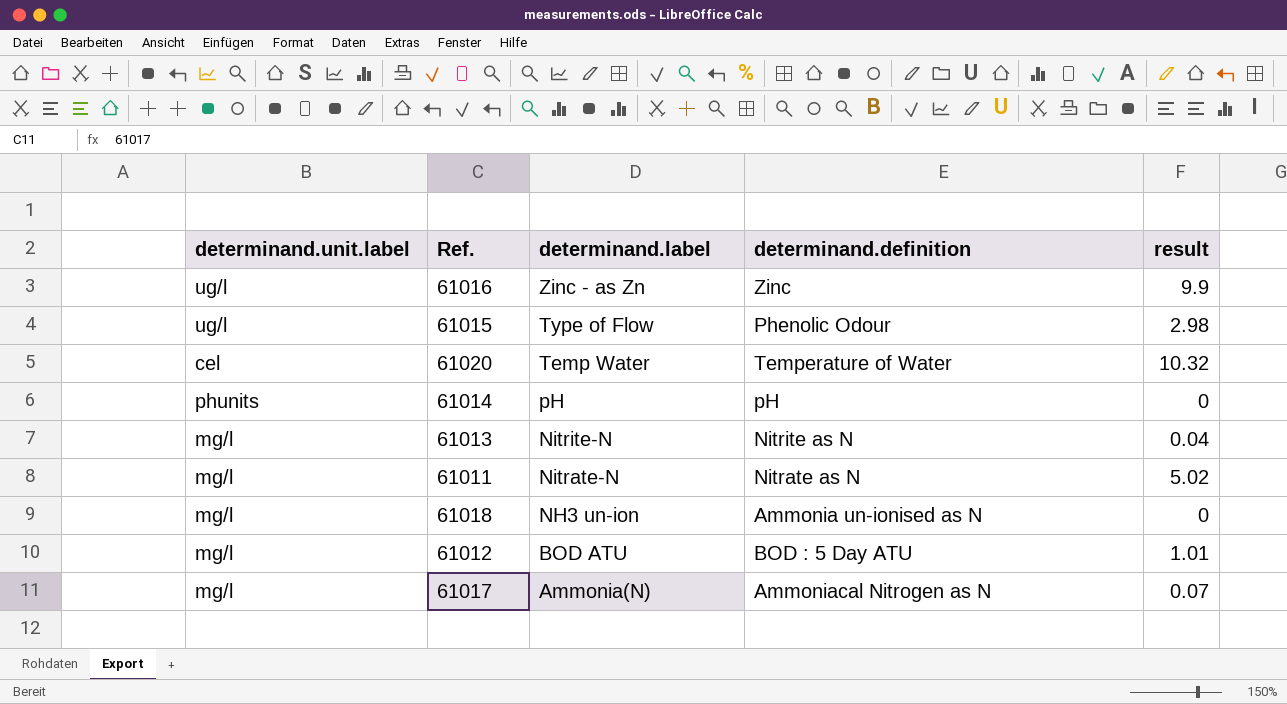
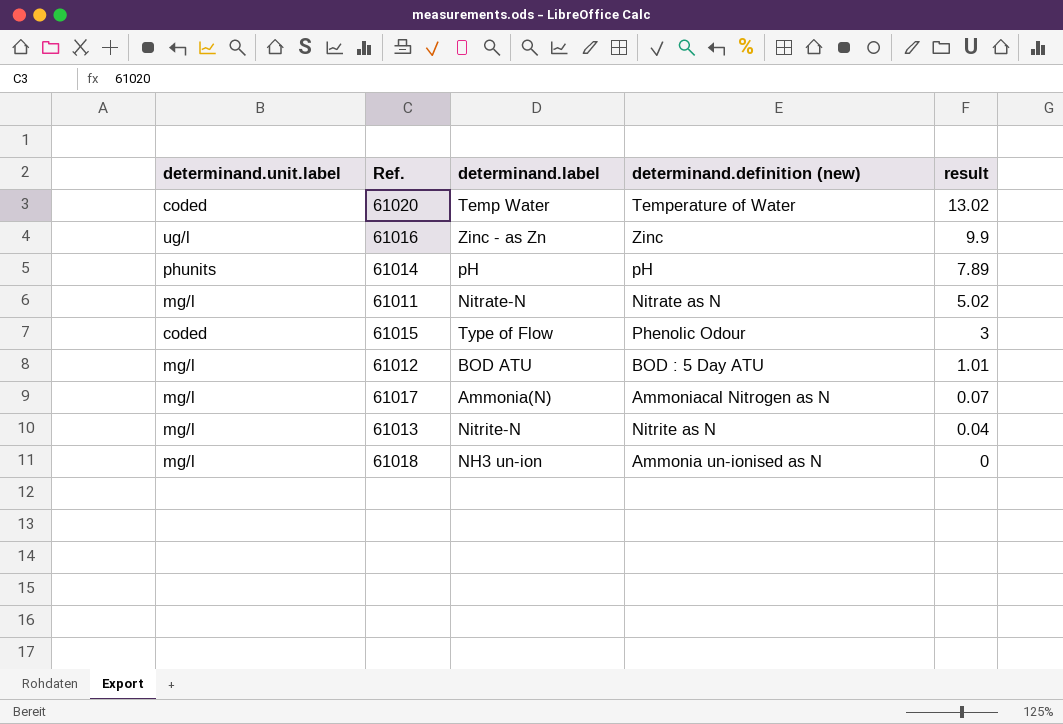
row order: determinand.label descending -> result descending
column name: determinand.definition -> determinand.definition (new)
61020 | determinand.unit.label: cel -> coded
61020 | result: 10.32 -> 13.02
61014 | result: 0 -> 7.89
61015 | determinand.unit.label: ug/l -> coded
61015 | result: 2.98 -> 3

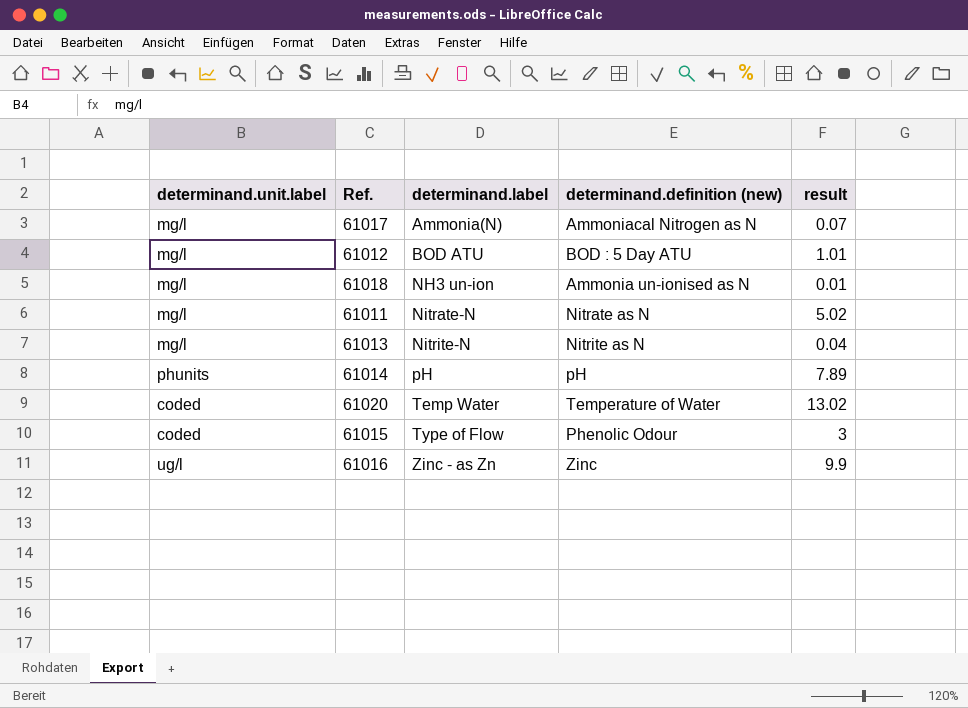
row order: result descending -> determinand.label ascending
61018 | result: 0 -> 0.01

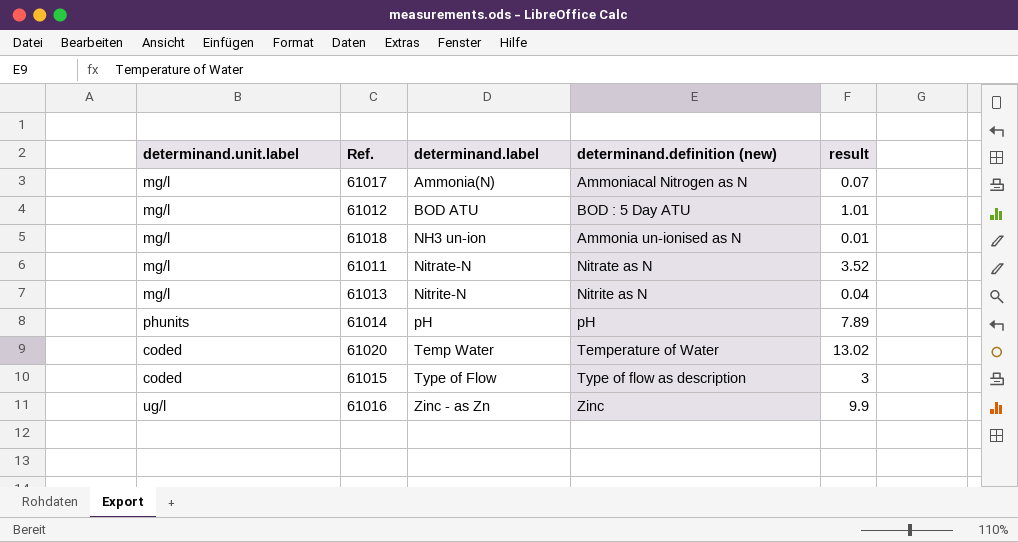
61011 | result: 5.02 -> 3.52
61015 | determinand.definition (new): Phenolic Odour -> Type of flow as description

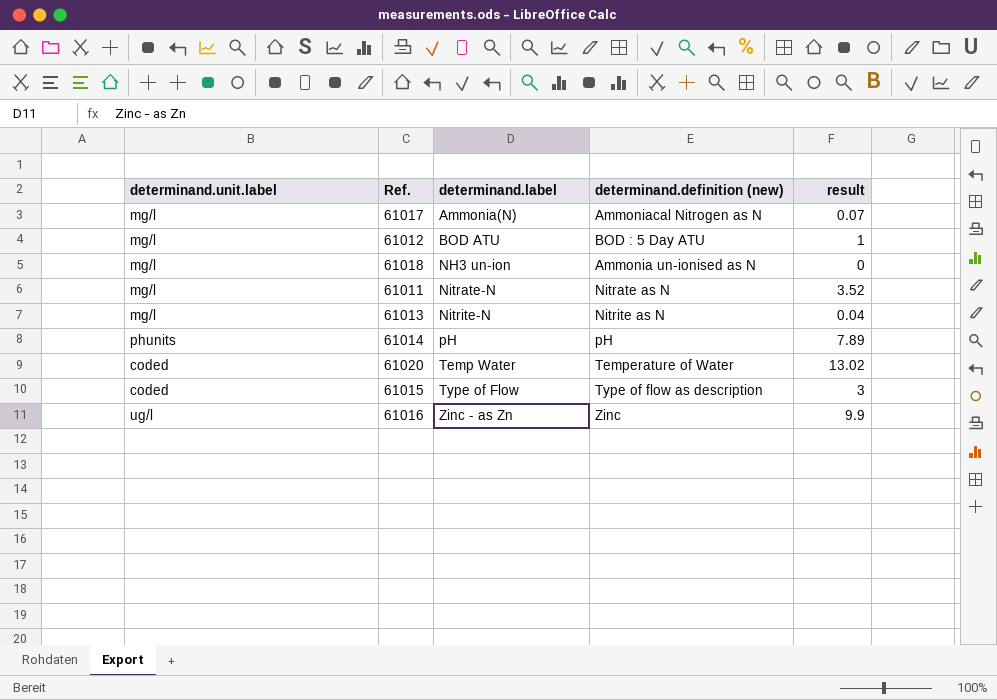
61012 | result: 1.01 -> 1
61018 | result: 0.01 -> 0

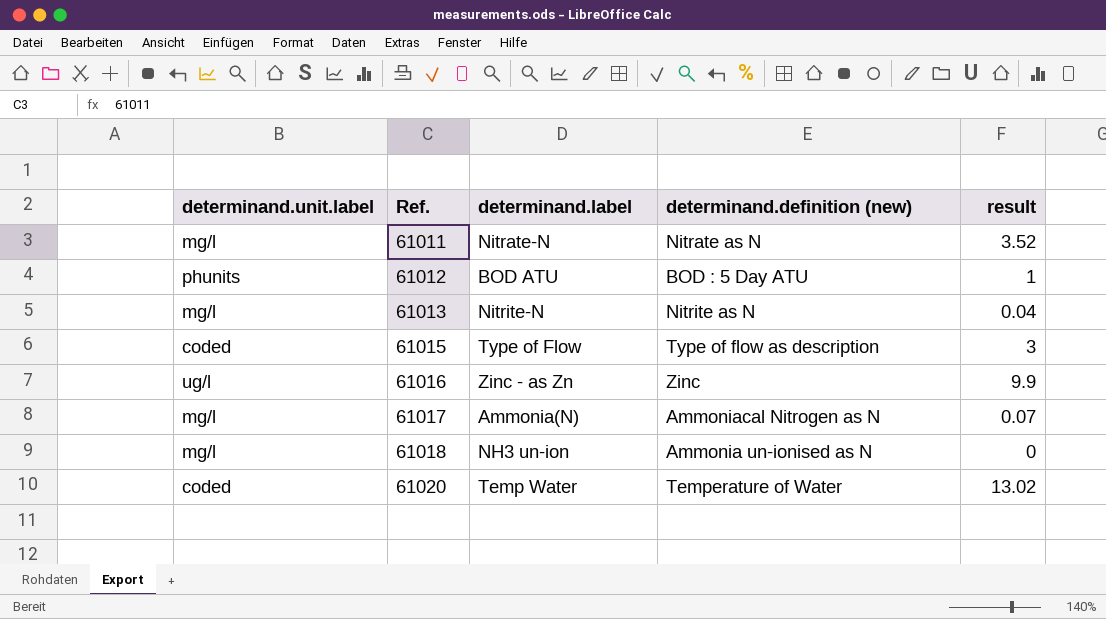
row order: determinand.label ascending -> Ref. ascending
row 61014: phunits | pH | pH | 7.89 -> none
61012 | determinand.unit.label: mg/l -> phunits

